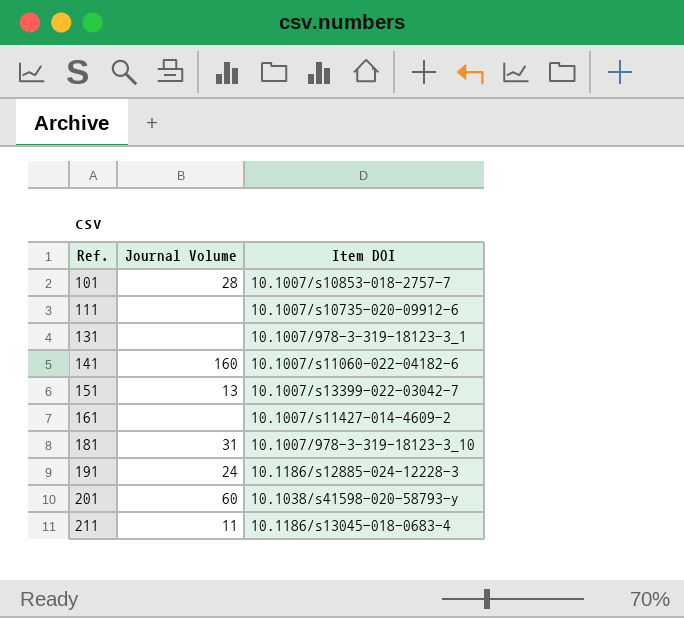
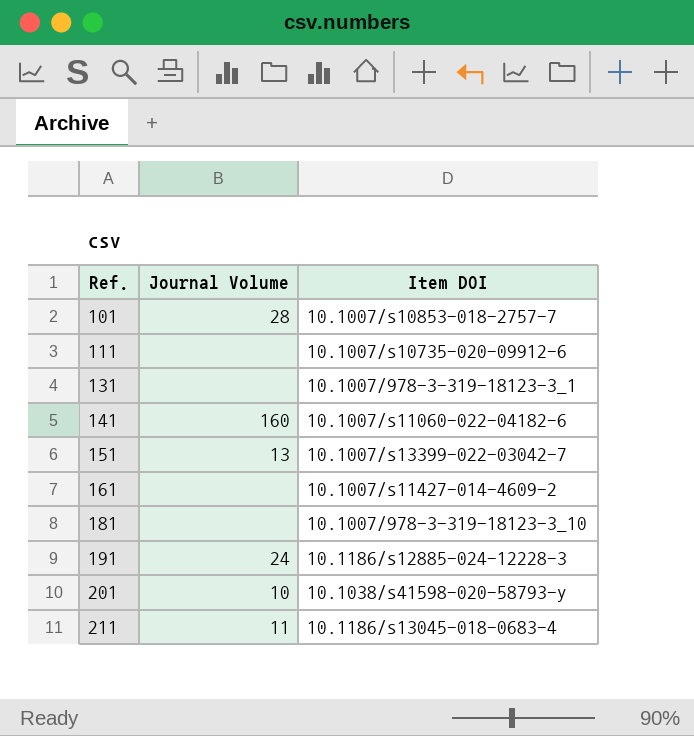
181 | Journal Volume: 31 -> none
201 | Journal Volume: 60 -> 10

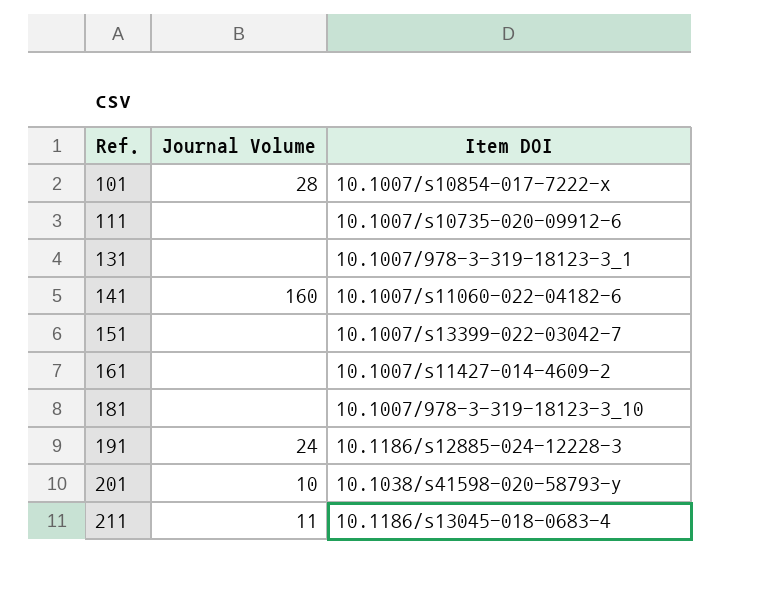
101 | Item DOI: 10.1007/s10853-018-2757-7 -> 10.1007/s10854-017-7222-x
151 | Journal Volume: 13 -> none

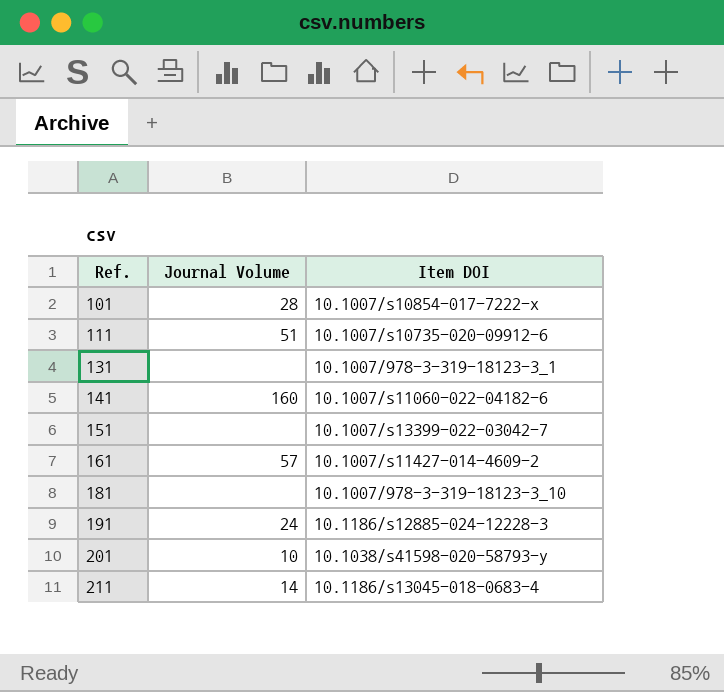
111 | Journal Volume: none -> 51
161 | Journal Volume: none -> 57
211 | Journal Volume: 11 -> 14

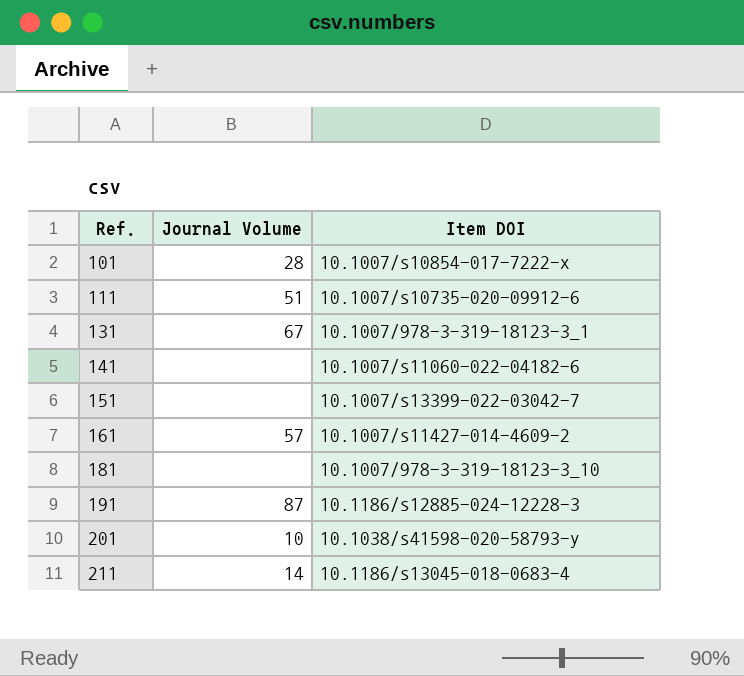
131 | Journal Volume: none -> 67
141 | Journal Volume: 160 -> none
191 | Journal Volume: 24 -> 87

